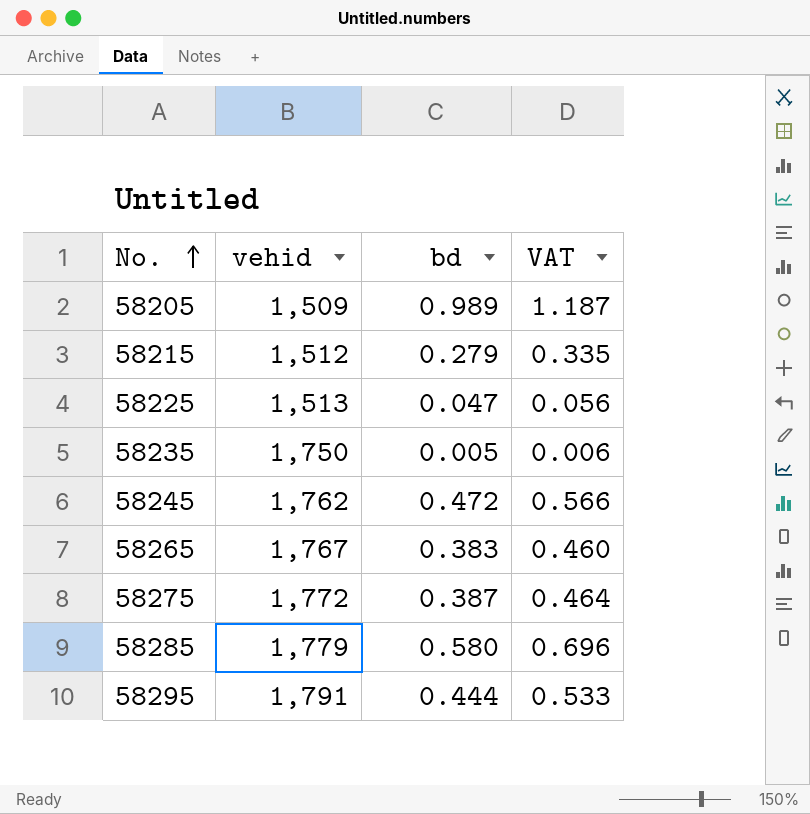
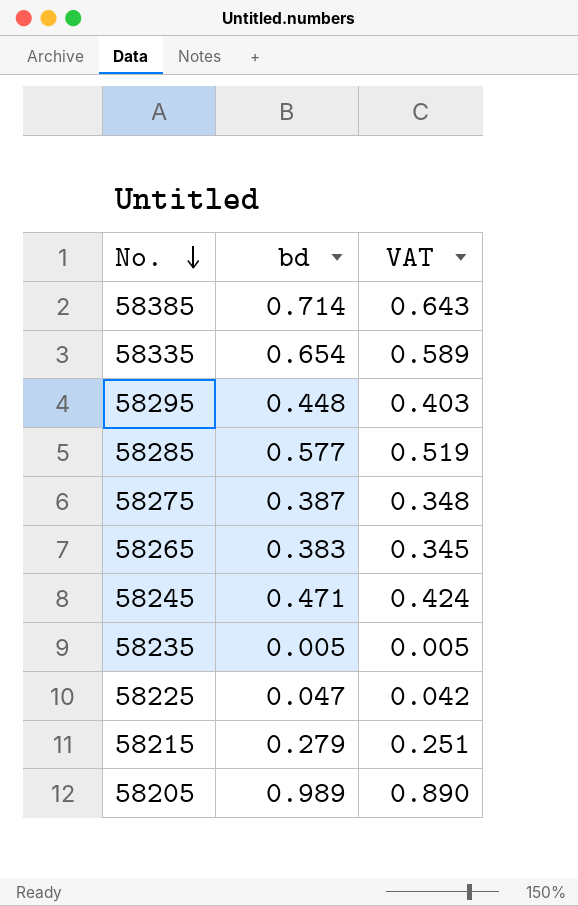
row order: No. ascending -> No. descending
column vehid | position: 2 -> none
column VAT | formula: [bd] * 1.2 -> [bd] * 0.9
row 58385: none -> 0.714 | 0.643
row 58335: none -> 0.654 | 0.589
58295 | bd: 0.444 -> 0.448
58285 | bd: 0.580 -> 0.577
58245 | bd: 0.472 -> 0.471

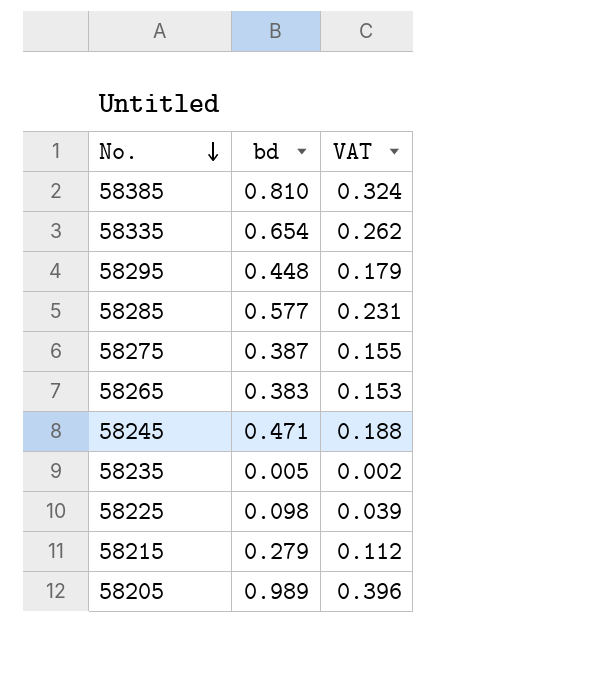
column VAT | formula: [bd] * 0.9 -> [bd] * 0.4
58385 | bd: 0.714 -> 0.810
58225 | bd: 0.047 -> 0.098

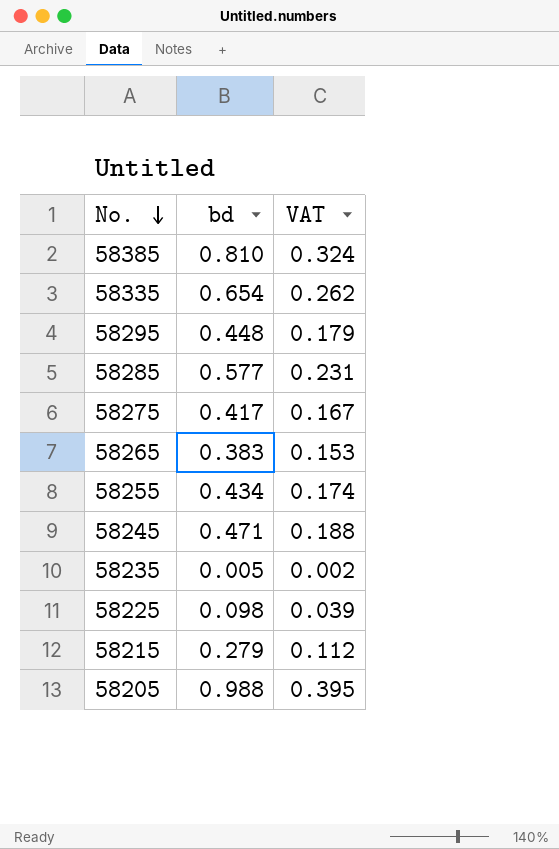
58275 | bd: 0.387 -> 0.417
58275 | VAT: 0.155 -> 0.167
row 58255: none -> 0.434 | 0.174
58205 | bd: 0.989 -> 0.988
58205 | VAT: 0.396 -> 0.395

